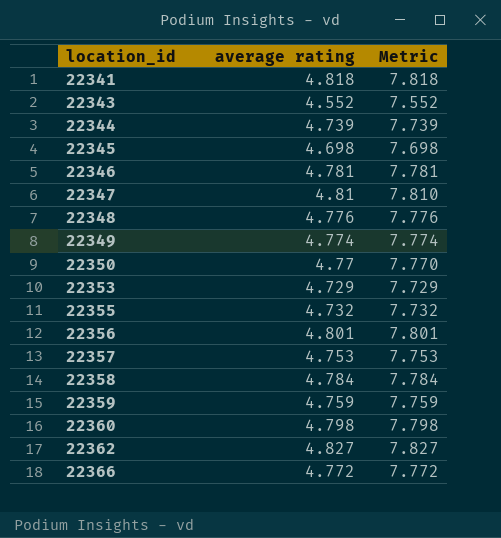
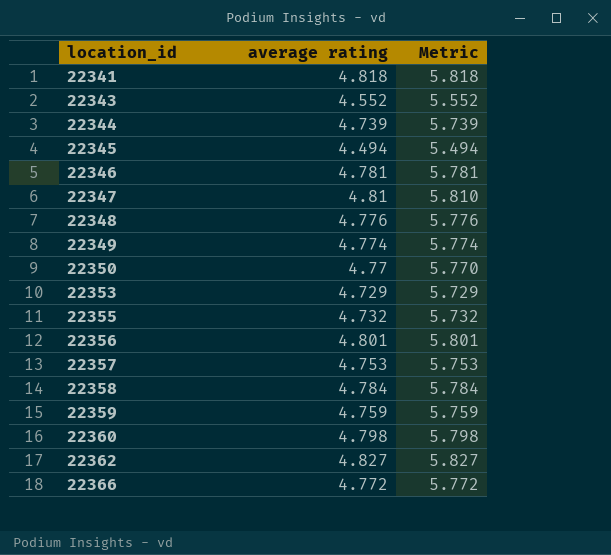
column Metric | formula: [average rating] + 3 -> [average rating] + 1
22345 | average rating: 4.698 -> 4.494

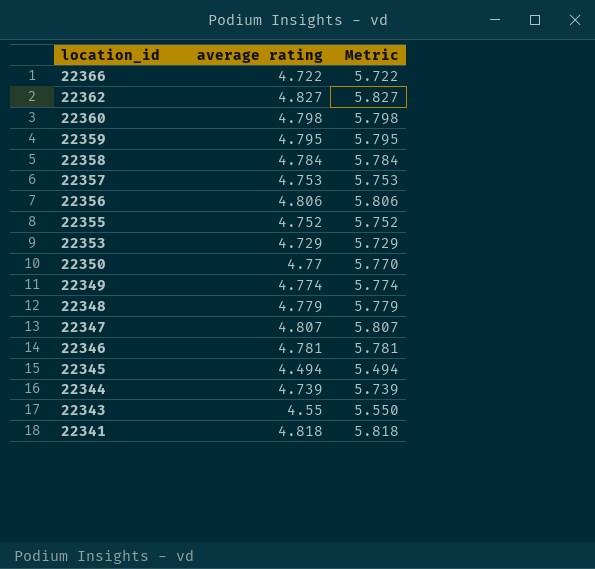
row order: location_id ascending -> location_id descending
22366 | average rating: 4.772 -> 4.722
22366 | Metric: 5.772 -> 5.722
22359 | average rating: 4.759 -> 4.795
22359 | Metric: 5.759 -> 5.795
22356 | average rating: 4.801 -> 4.806
22356 | Metric: 5.801 -> 5.806
22355 | average rating: 4.732 -> 4.752
22355 | Metric: 5.732 -> 5.752
22348 | average rating: 4.776 -> 4.779
22348 | Metric: 5.776 -> 5.779
22347 | average rating: 4.81 -> 4.807
22347 | Metric: 5.810 -> 5.807
22343 | average rating: 4.552 -> 4.55
22343 | Metric: 5.552 -> 5.550

